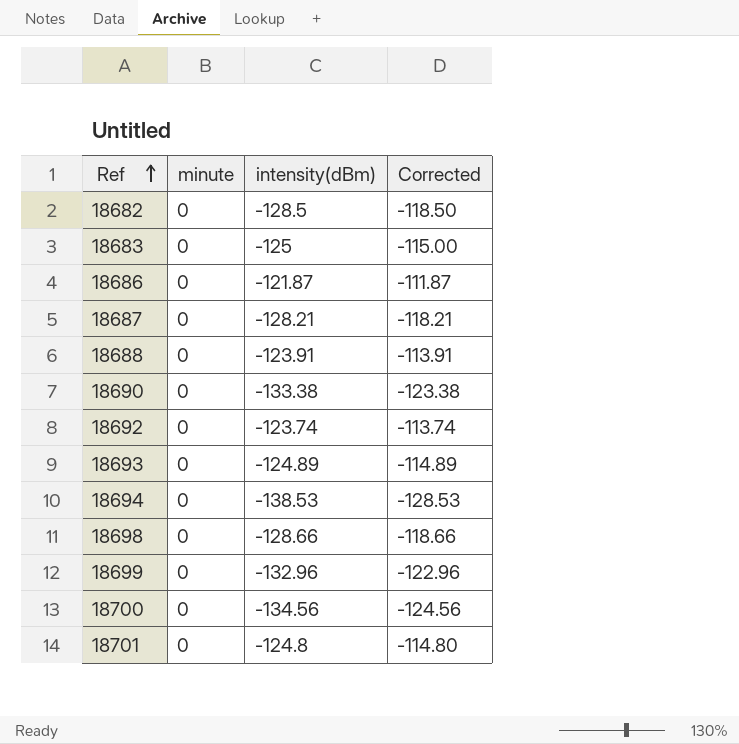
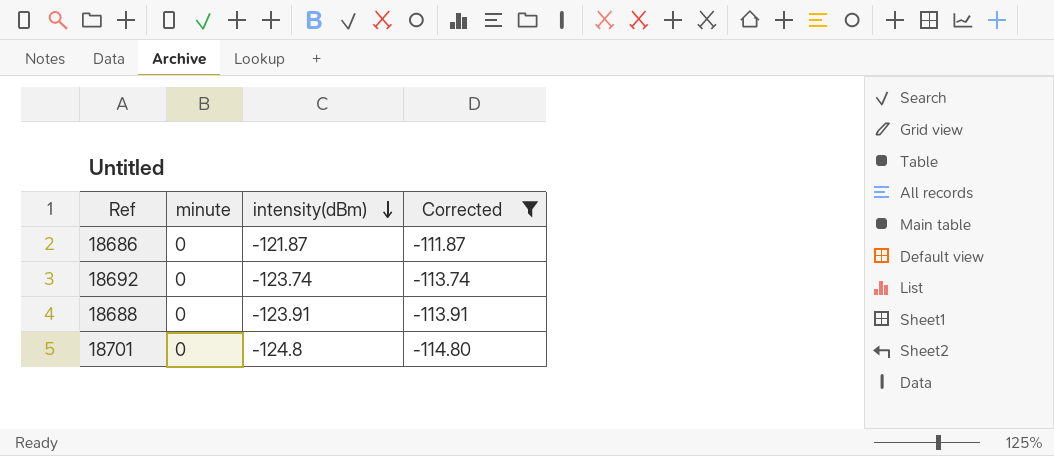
filter: none -> Corrected >= -114.80
row order: Ref ascending -> intensity(dBm) descending

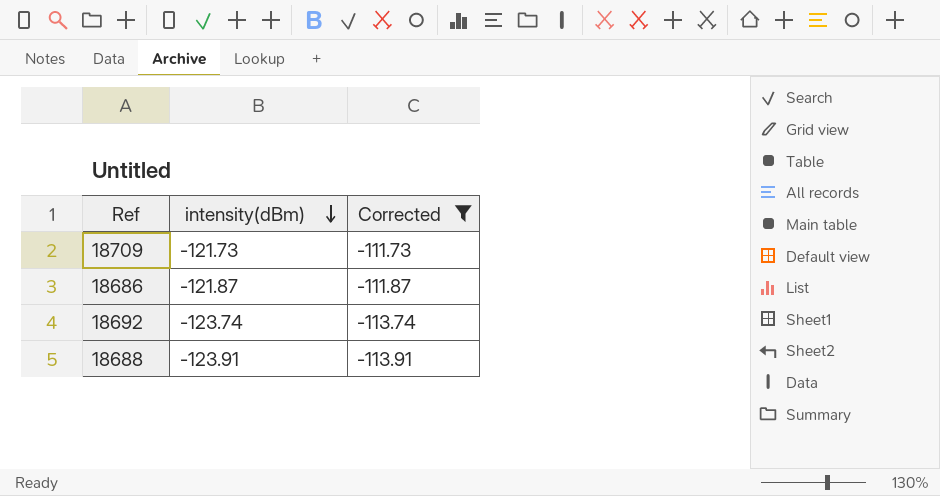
column minute | position: 2 -> none
row 18701: 0 | -124.8 | -114.80 -> none
row 18709: none -> -121.73 | -111.73

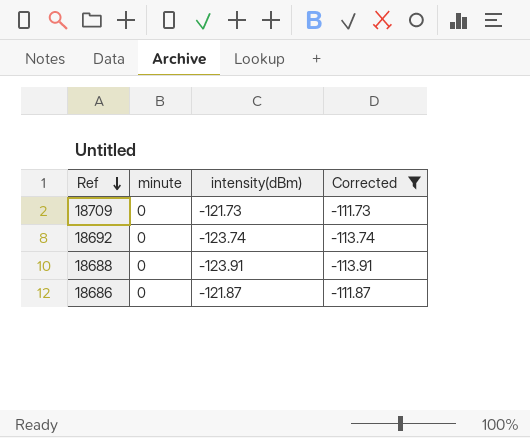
row order: intensity(dBm) descending -> Ref descending
column minute | position: none -> 2

